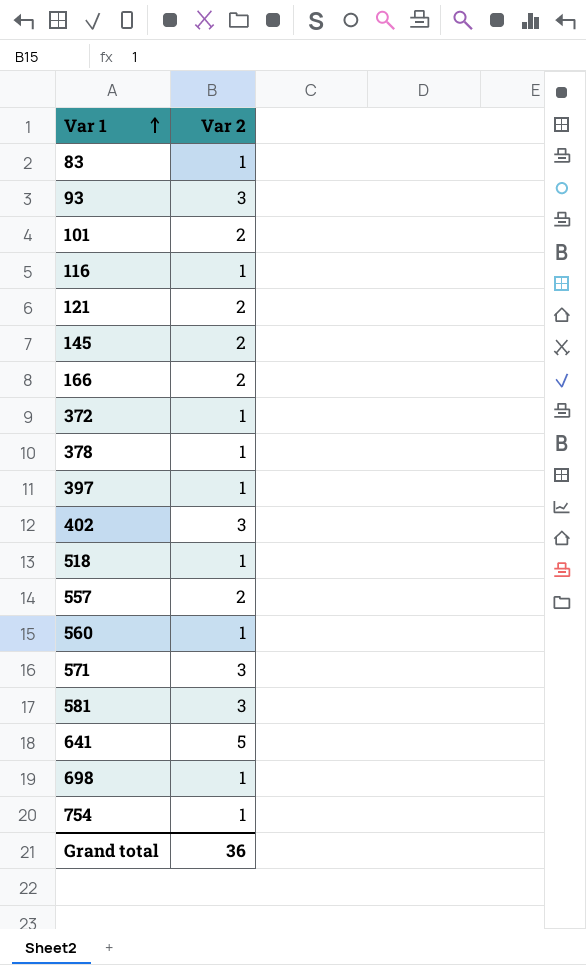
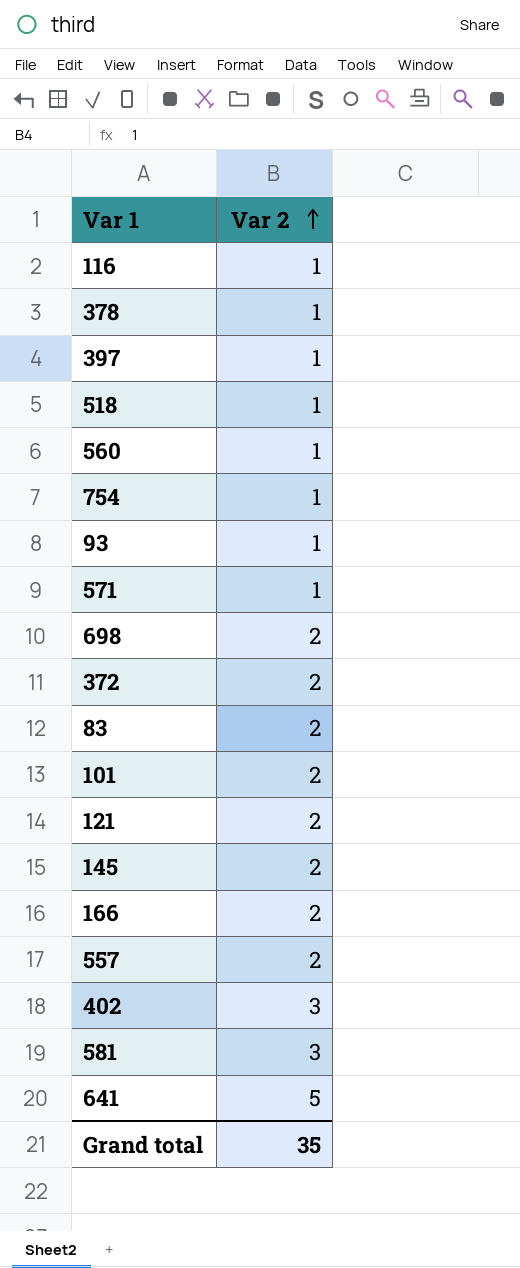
row order: Var 1 ascending -> Var 2 ascending
93 | Var 2: 3 -> 1
571 | Var 2: 3 -> 1
698 | Var 2: 1 -> 2
372 | Var 2: 1 -> 2
83 | Var 2: 1 -> 2
Grand total | Var 2: 36 -> 35

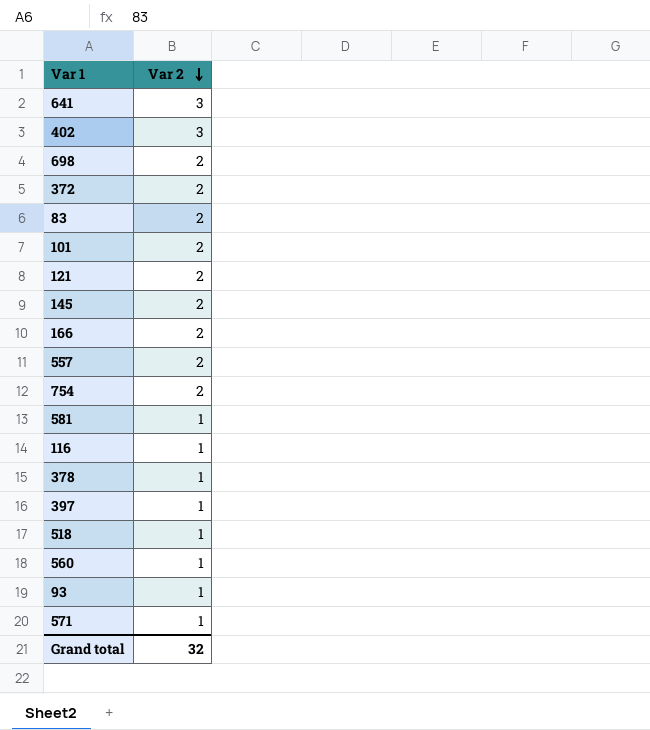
row order: Var 2 ascending -> Var 2 descending
641 | Var 2: 5 -> 3
754 | Var 2: 1 -> 2
581 | Var 2: 3 -> 1
Grand total | Var 2: 35 -> 32

